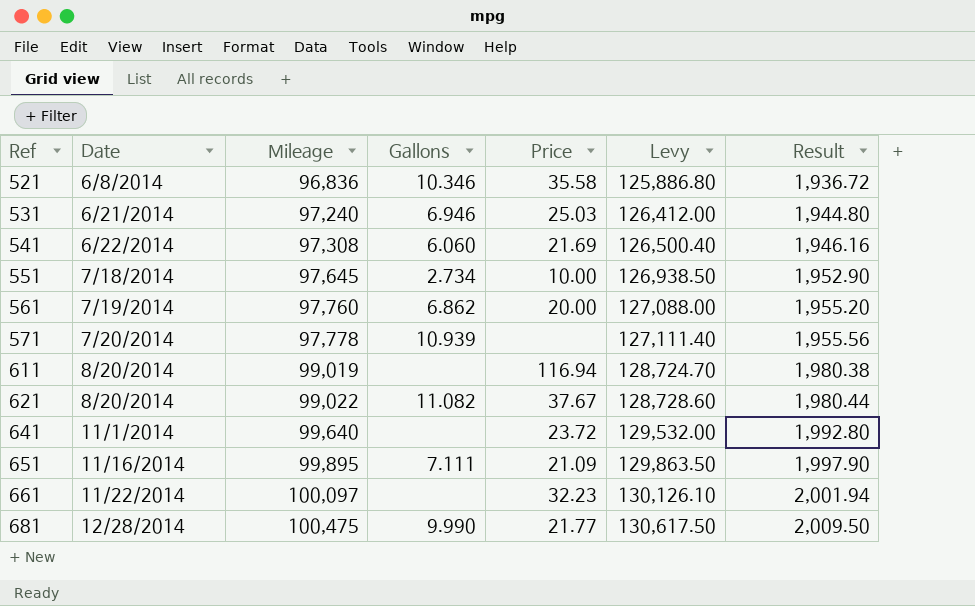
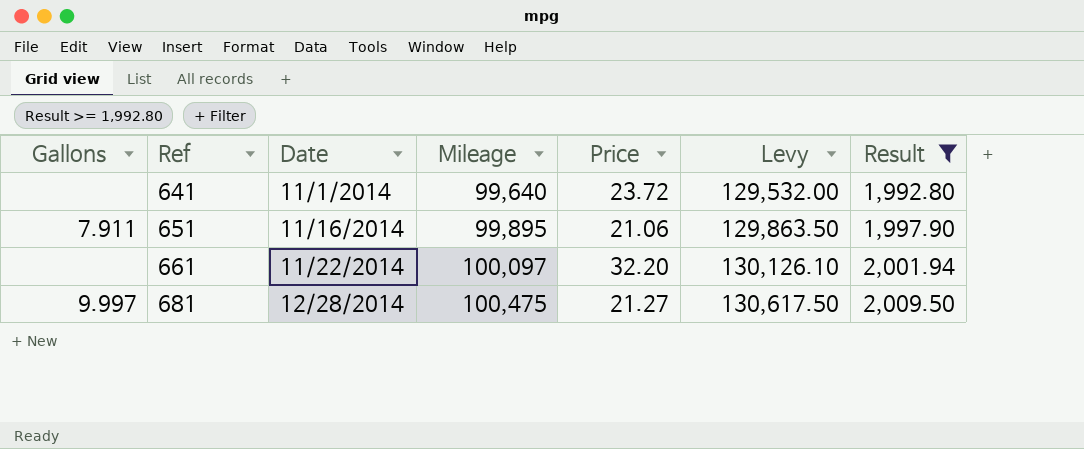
filter: none -> Result >= 1,992.80
column Gallons | position: 4 -> 1
651 | Gallons: 7.111 -> 7.911
651 | Price: 21.09 -> 21.06
661 | Price: 32.23 -> 32.20
681 | Gallons: 9.990 -> 9.997
681 | Price: 21.77 -> 21.27

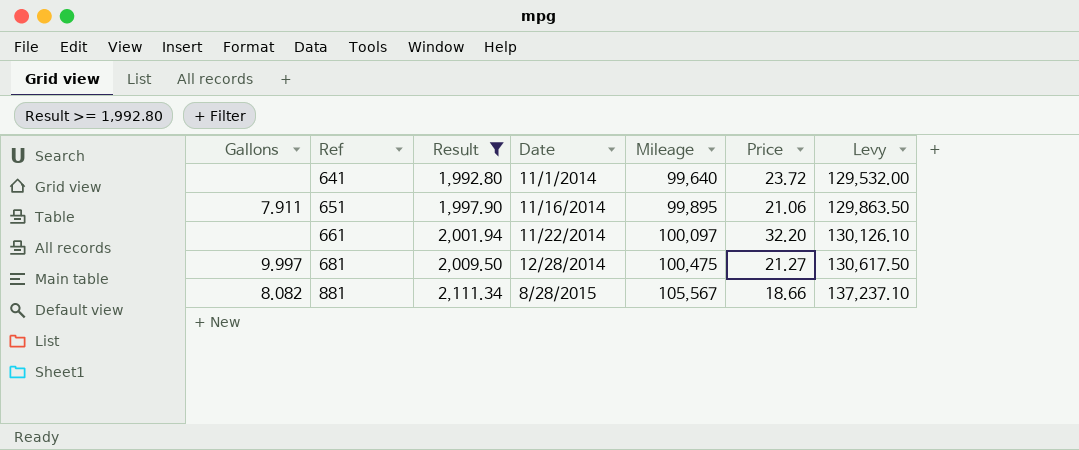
column Result | position: 7 -> 3
row 881: none -> 8.082 | 2,111.34 | 8/28/2015 | 105,567 | 18.66 | 137,237.10

